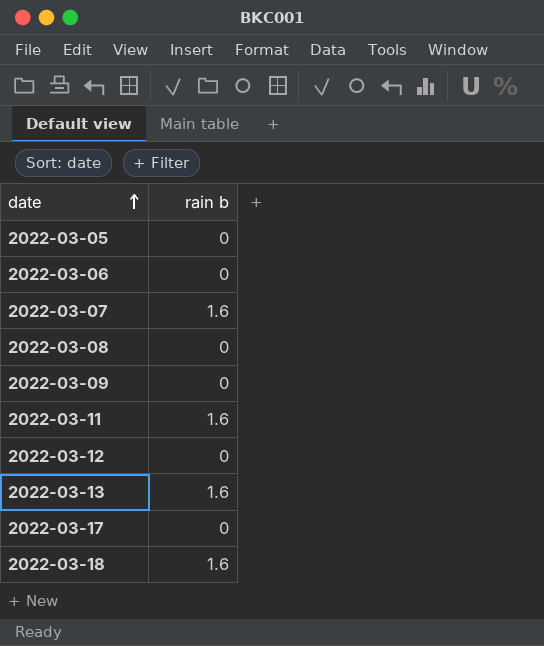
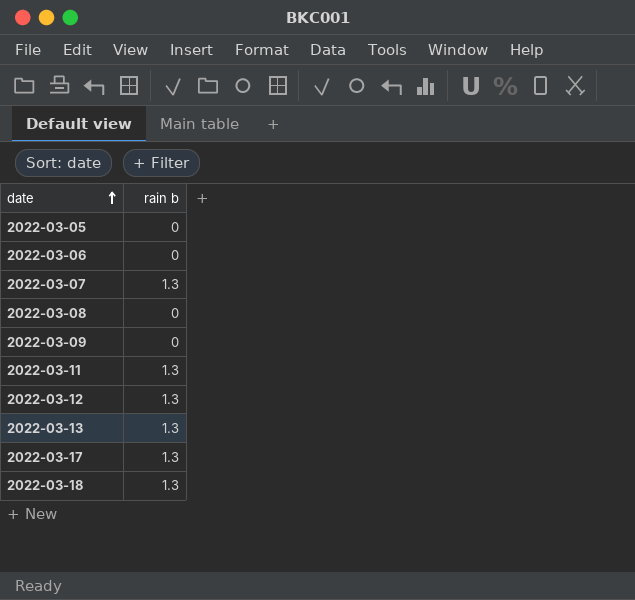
2022-03-07 | rain b: 1.6 -> 1.3
2022-03-11 | rain b: 1.6 -> 1.3
2022-03-12 | rain b: 0 -> 1.3
2022-03-13 | rain b: 1.6 -> 1.3
2022-03-17 | rain b: 0 -> 1.3
2022-03-18 | rain b: 1.6 -> 1.3

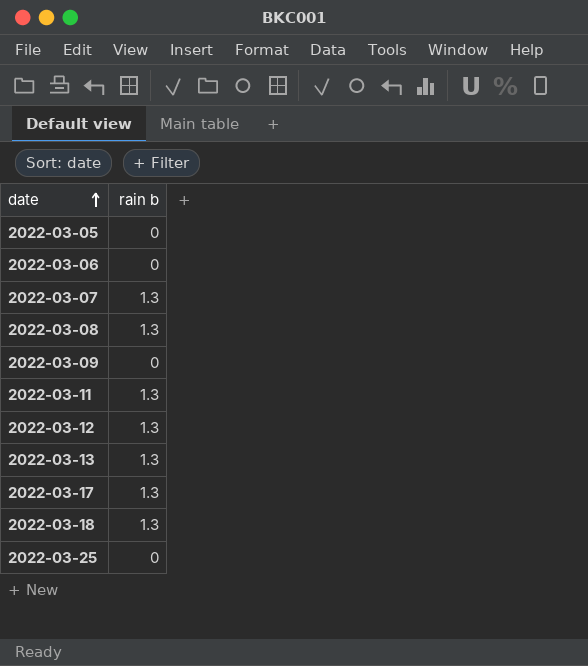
2022-03-08 | rain b: 0 -> 1.3
row 2022-03-25: none -> 0

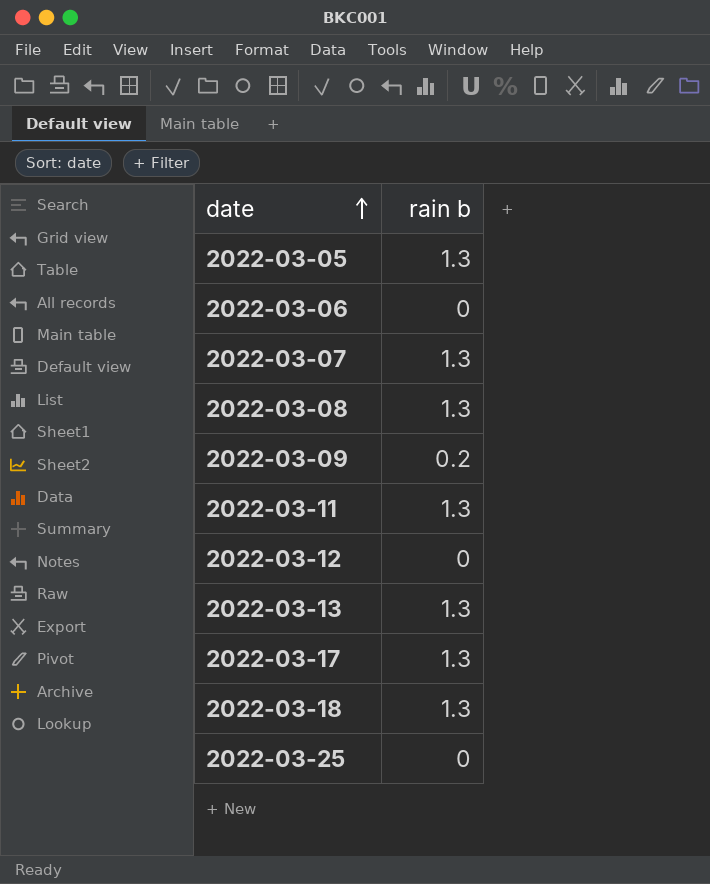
2022-03-05 | rain b: 0 -> 1.3
2022-03-09 | rain b: 0 -> 0.2
2022-03-12 | rain b: 1.3 -> 0

